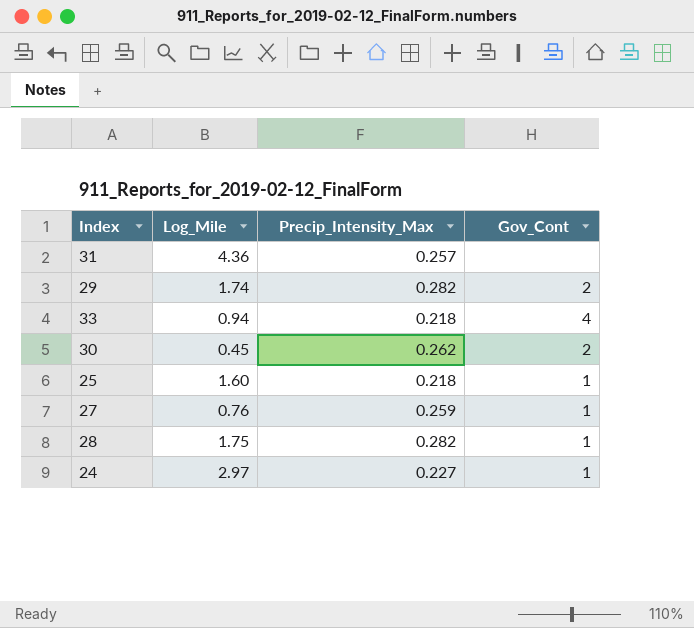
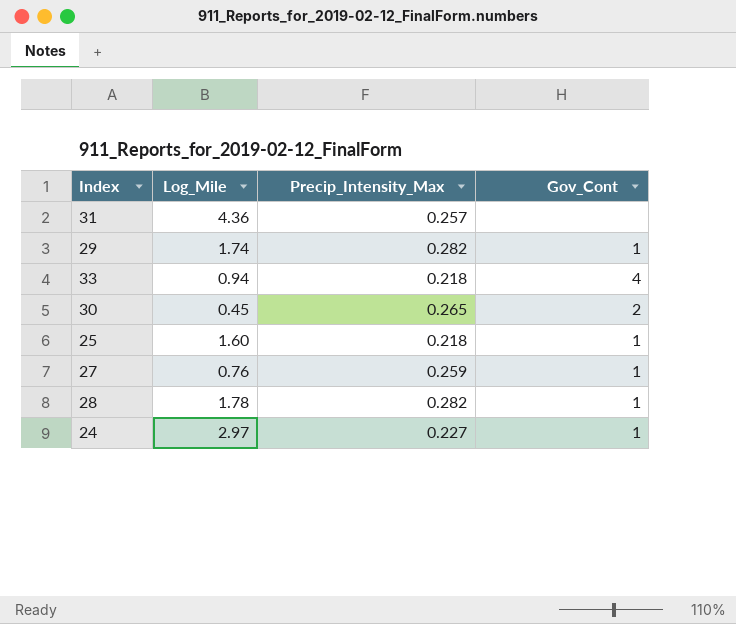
29 | Gov_Cont: 2 -> 1
30 | Precip_Intensity_Max: 0.262 -> 0.265
28 | Log_Mile: 1.75 -> 1.78

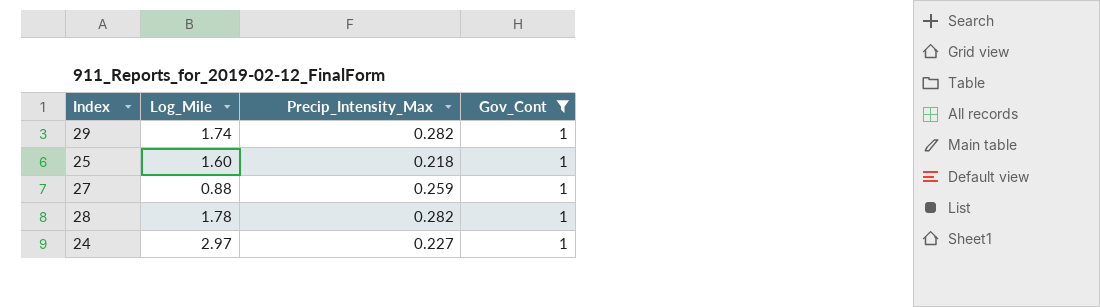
filter: none -> Gov_Cont = 1
27 | Log_Mile: 0.76 -> 0.88

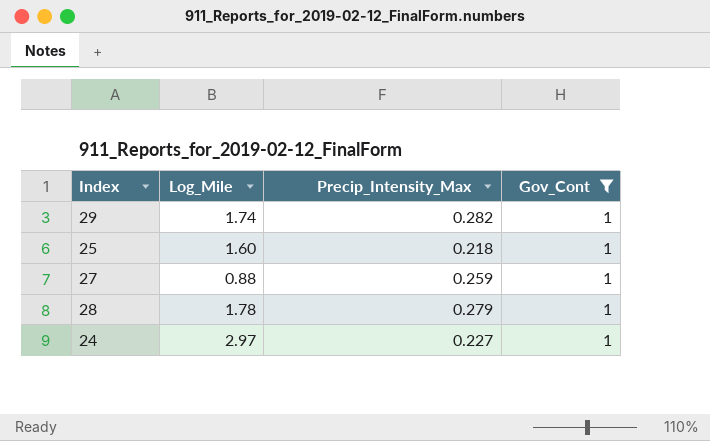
28 | Precip_Intensity_Max: 0.282 -> 0.279

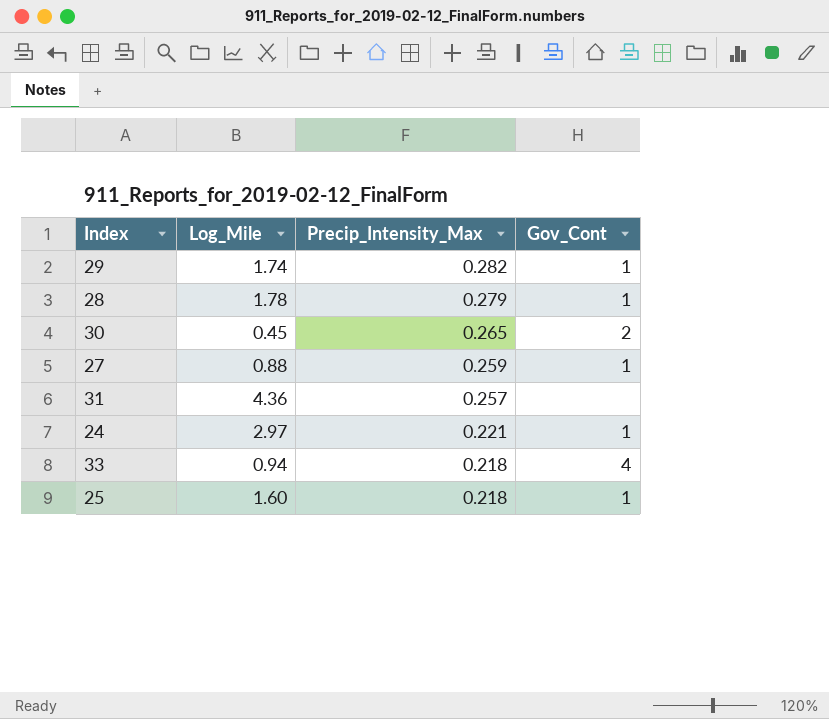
filter: Gov_Cont = 1 -> none
row order: none -> Precip_Intensity_Max descending
24 | Precip_Intensity_Max: 0.227 -> 0.221

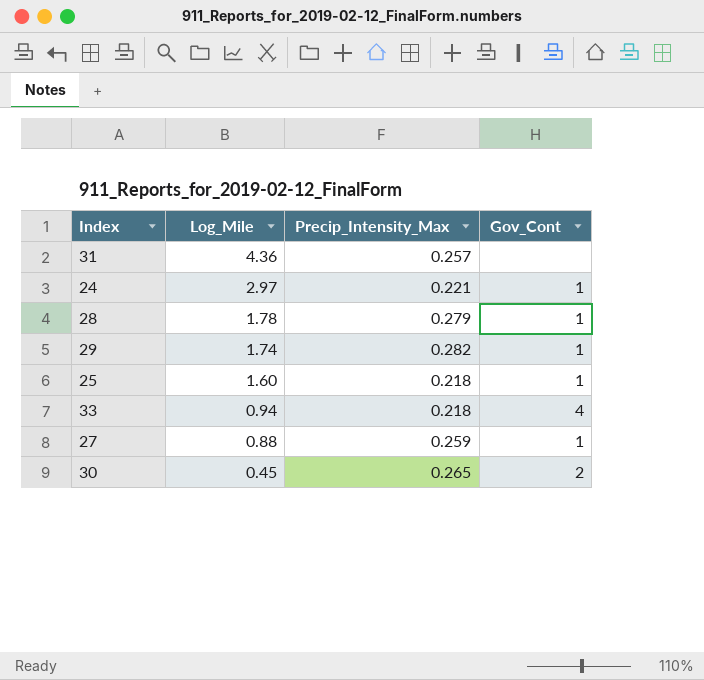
row order: Precip_Intensity_Max descending -> Log_Mile descending

